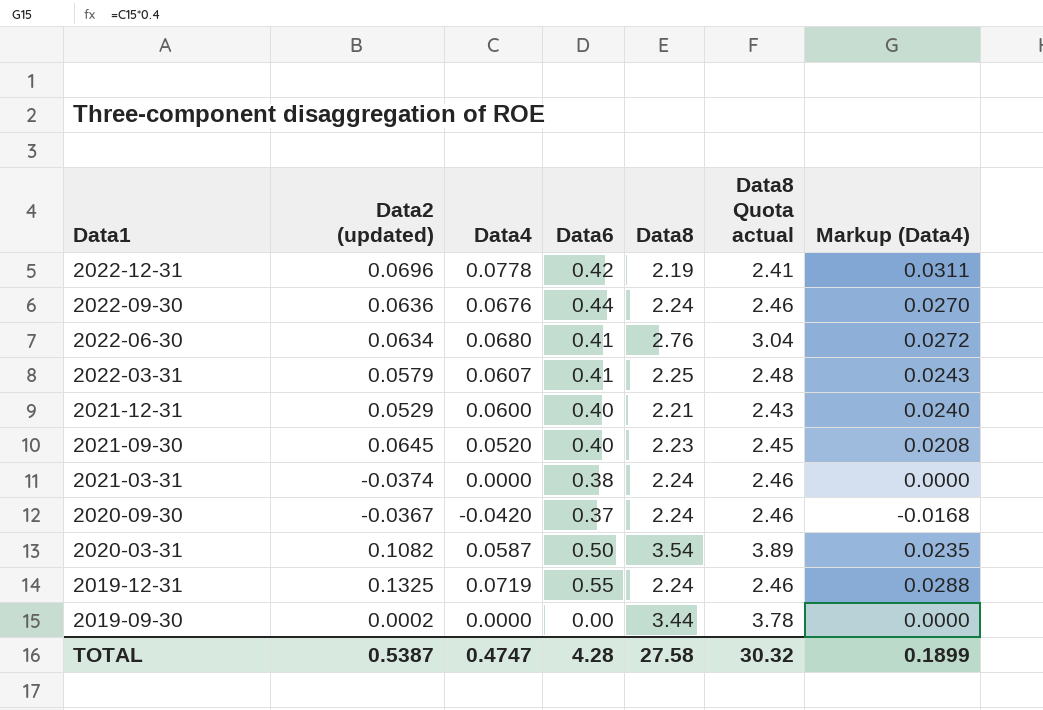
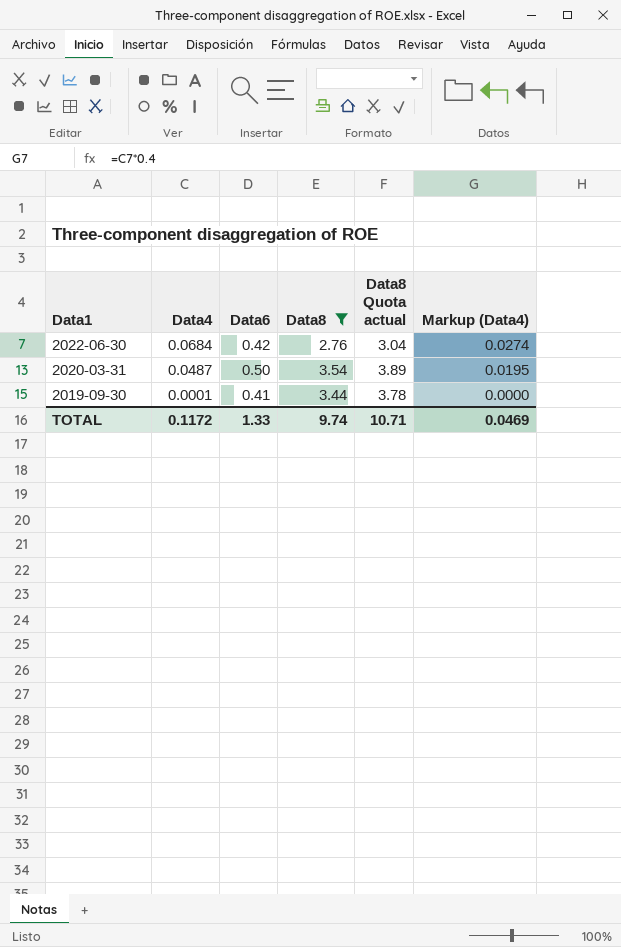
filter: none -> Data8 >= 2.76
column Data2 (updated) | position: 2 -> none
2022-06-30 | Data4: 0.0680 -> 0.0684
2022-06-30 | Data6: 0.41 -> 0.42
2022-06-30 | Markup (Data4): 0.0272 -> 0.0274
2020-03-31 | Data4: 0.0587 -> 0.0487
2020-03-31 | Markup (Data4): 0.0235 -> 0.0195
2019-09-30 | Data4: 0.0000 -> 0.0001
2019-09-30 | Data6: 0.00 -> 0.41
TOTAL | Data4: 0.4747 -> 0.1172
TOTAL | Data6: 4.28 -> 1.33
TOTAL | Data8: 27.58 -> 9.74
TOTAL | Data8 Quota actual: 30.32 -> 10.71
TOTAL | Markup (Data4): 0.1899 -> 0.0469

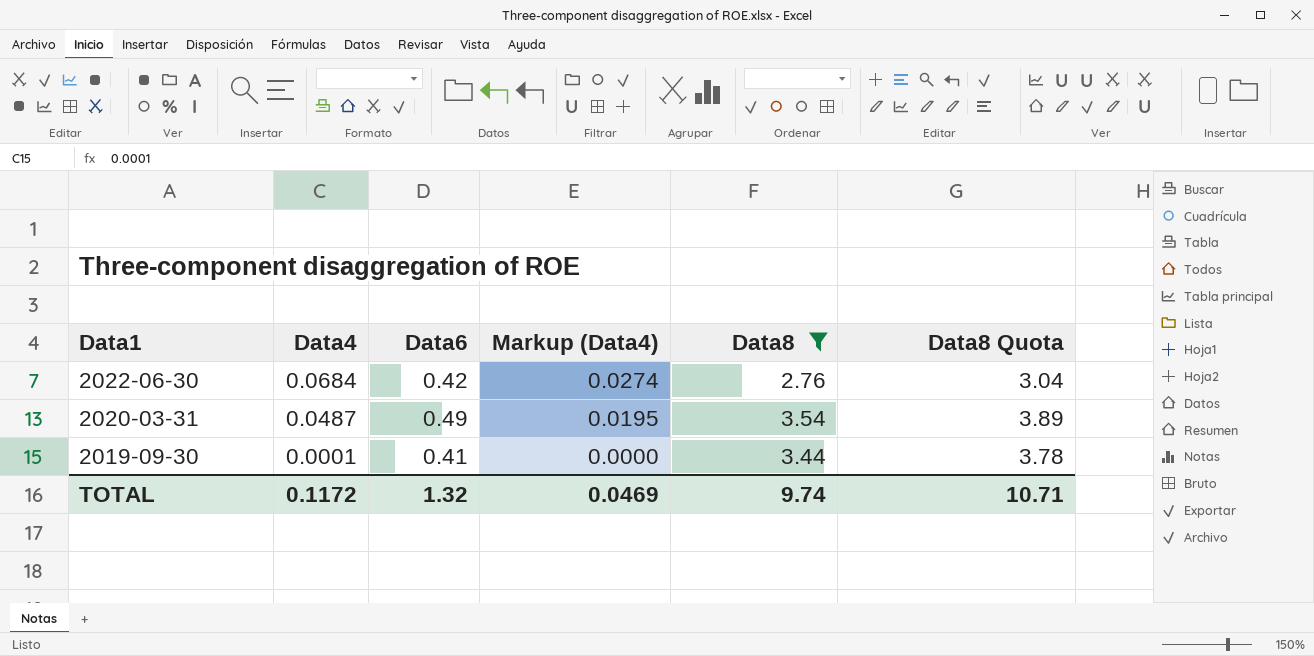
column Markup (Data4) | position: 6 -> 4
column name: Data8 Quota actual -> Data8 Quota
2020-03-31 | Data6: 0.50 -> 0.49
TOTAL | Data6: 1.33 -> 1.32

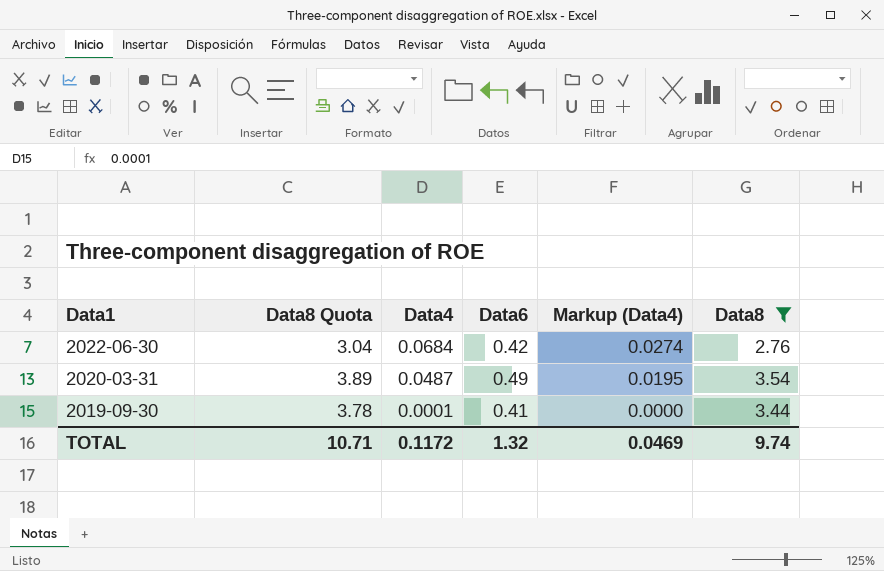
column Data8 Quota | position: 6 -> 2

